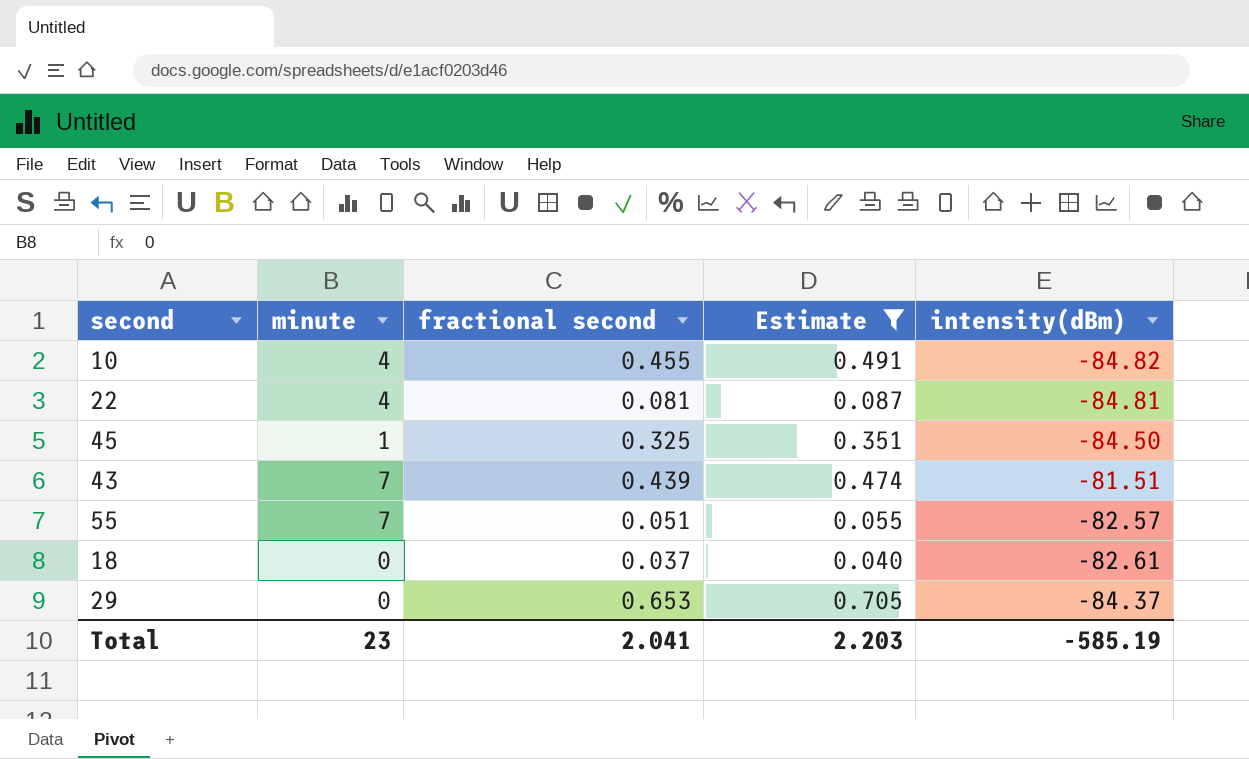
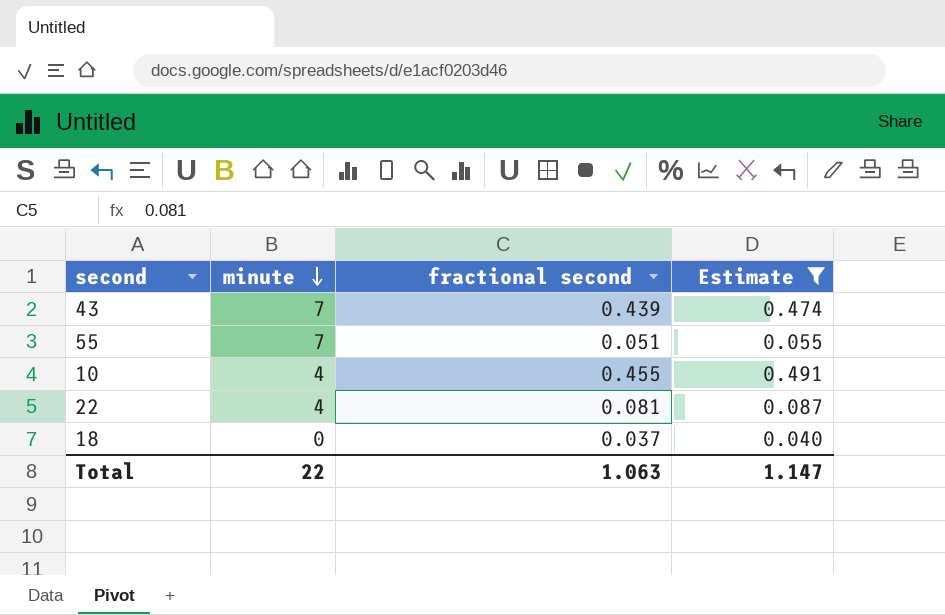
row order: none -> minute descending
column intensity(dBm) | position: 5 -> none
row 45: 1 | 0.325 | 0.351 | -84.50 -> none
row 29: 0 | 0.653 | 0.705 | -84.37 -> none
Total | minute: 23 -> 22
Total | fractional second: 2.041 -> 1.063
Total | Estimate: 2.203 -> 1.147

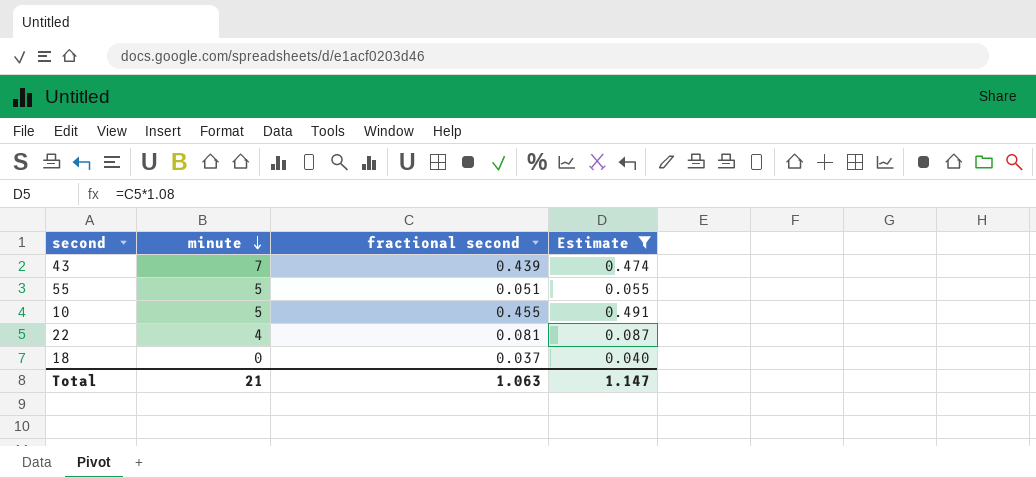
55 | minute: 7 -> 5
10 | minute: 4 -> 5
Total | minute: 22 -> 21

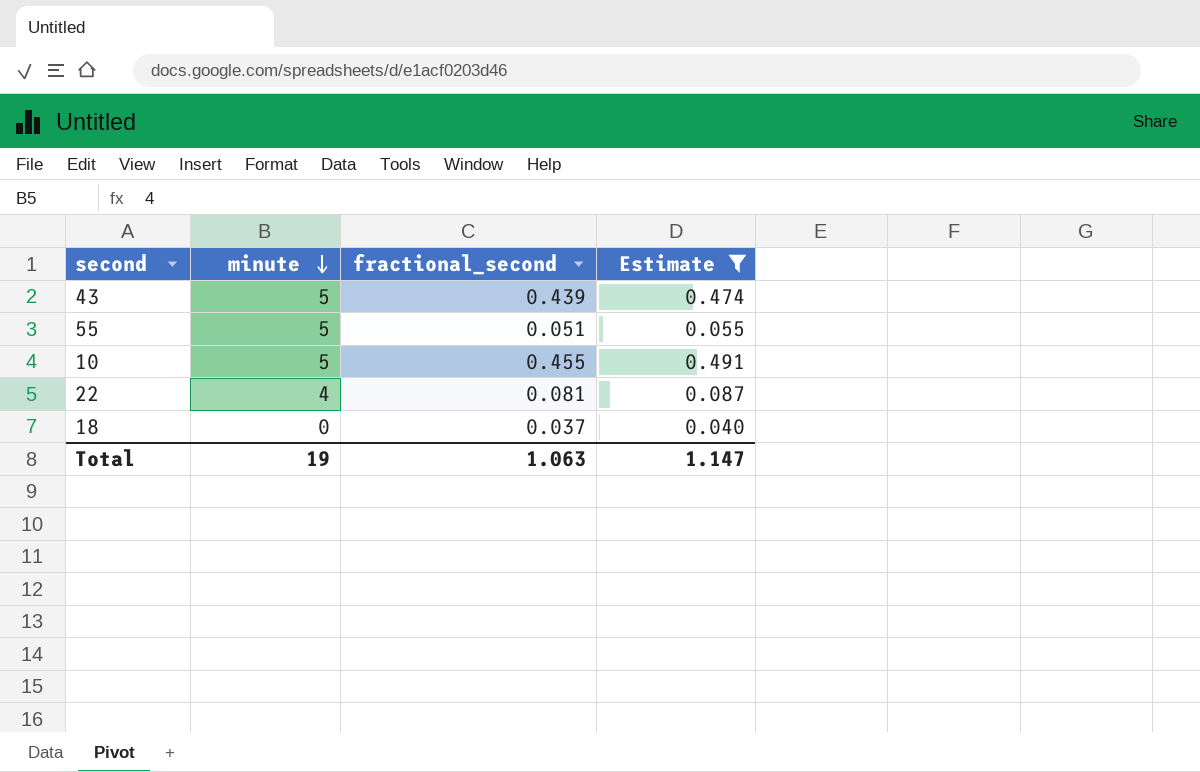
column name: fractional second -> fractional_second
43 | minute: 7 -> 5
Total | minute: 21 -> 19

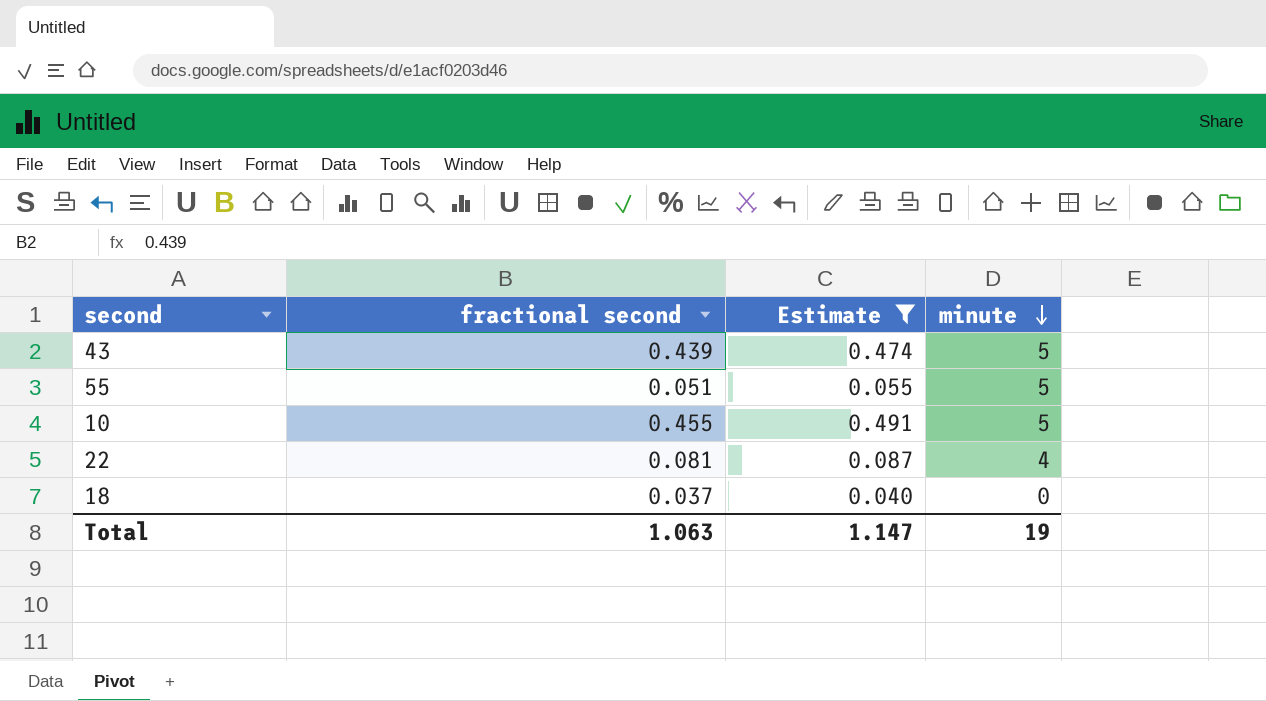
column name: fractional_second -> fractional second
column minute | position: 2 -> 4

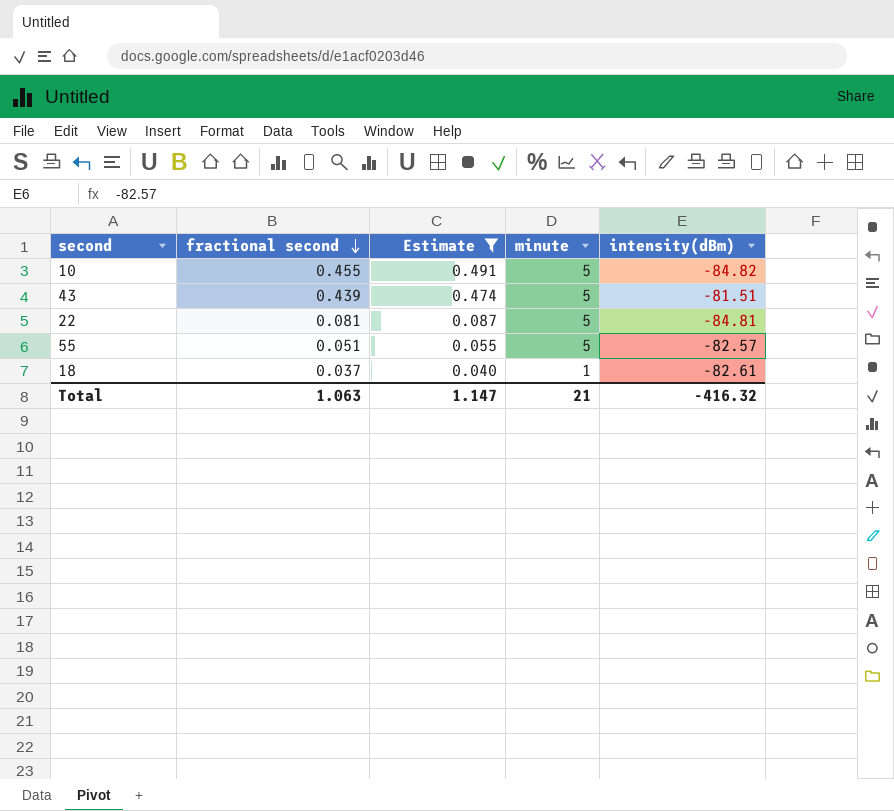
row order: minute descending -> fractional second descending
column intensity(dBm) | position: none -> 5
22 | minute: 4 -> 5
18 | minute: 0 -> 1
Total | minute: 19 -> 21

